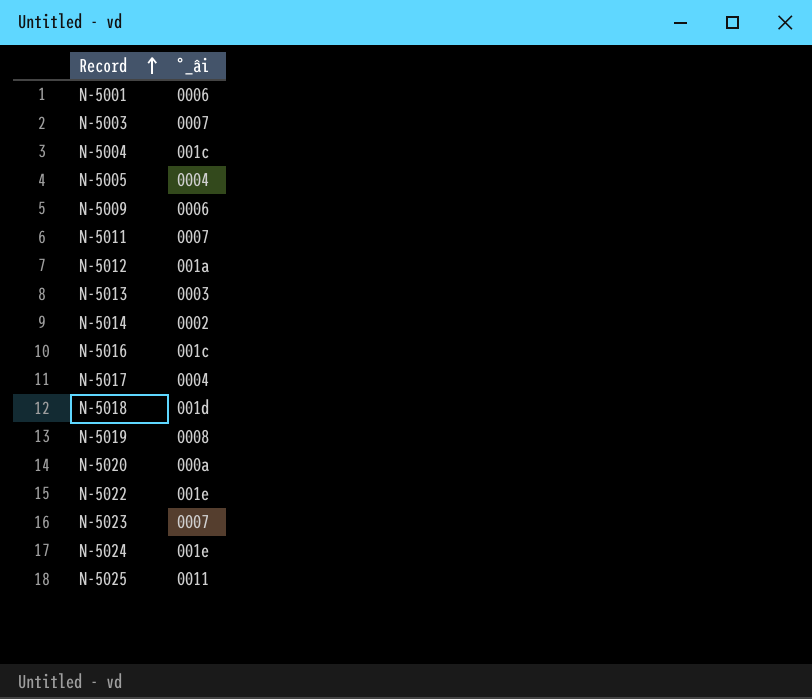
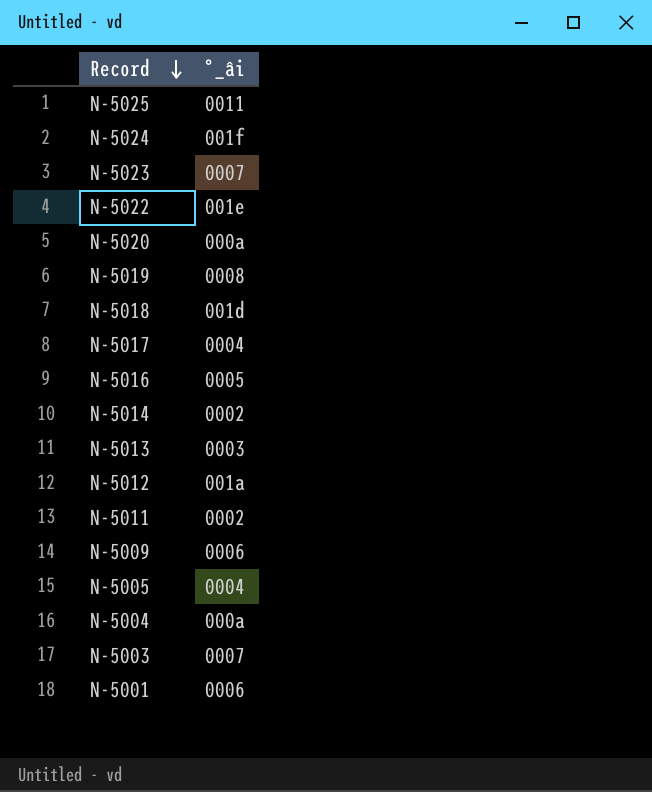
row order: Record ascending -> Record descending
N-5024 | °_âi: 001e -> 001f
N-5016 | °_âi: 001c -> 0005
N-5011 | °_âi: 0007 -> 0002
N-5004 | °_âi: 001c -> 000a

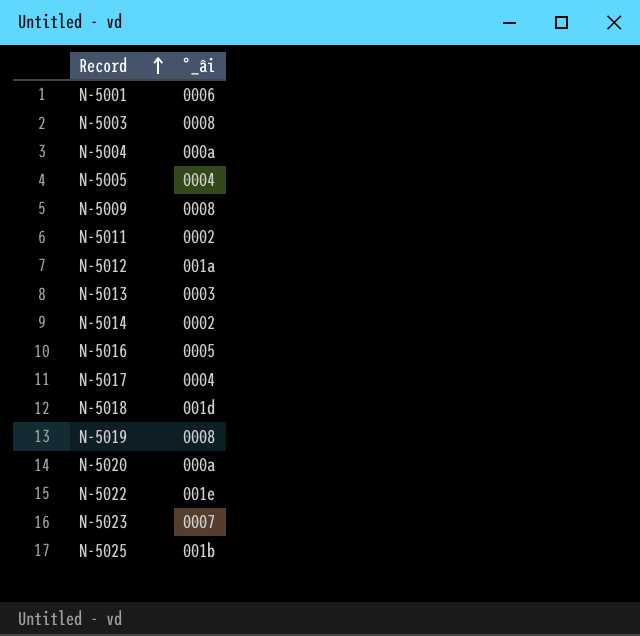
row order: Record descending -> Record ascending
row N-5024: 001f -> none
N-5003 | °_âi: 0007 -> 0008
N-5009 | °_âi: 0006 -> 0008
N-5025 | °_âi: 0011 -> 001b

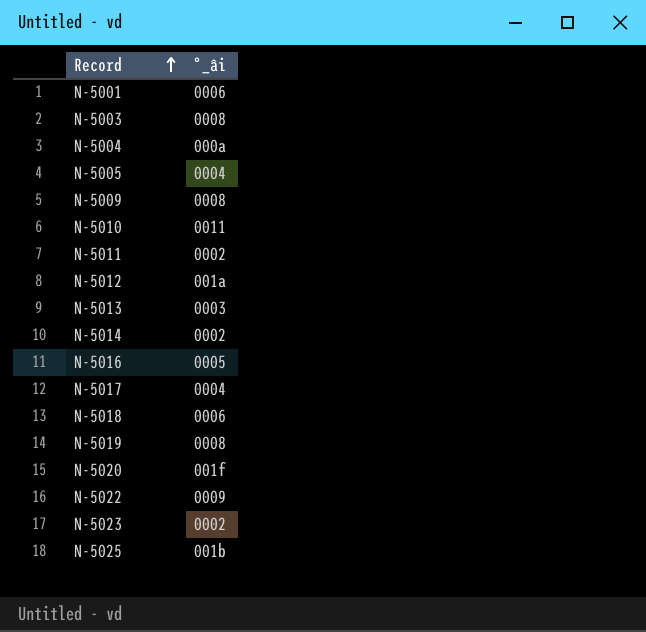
row N-5010: none -> 0011
N-5018 | °_âi: 001d -> 0006
N-5020 | °_âi: 000a -> 001f
N-5022 | °_âi: 001e -> 0009
N-5023 | °_âi: 0007 -> 0002

